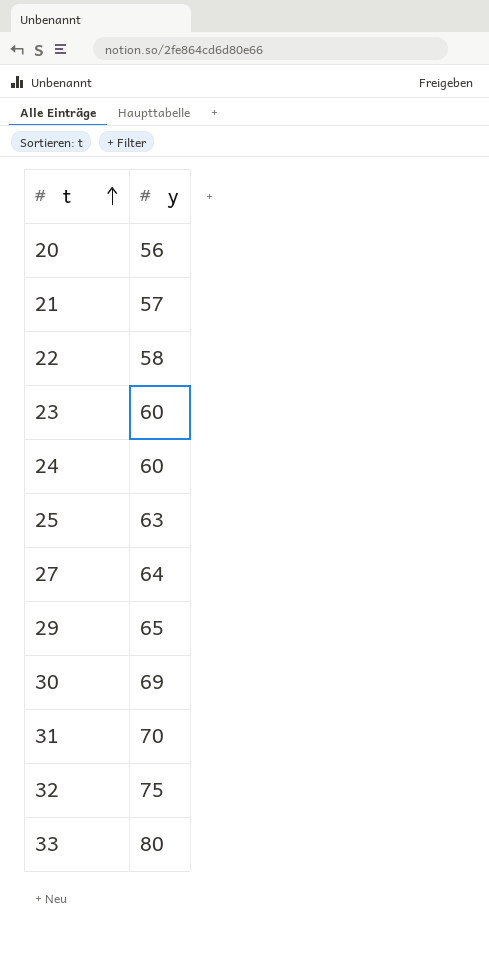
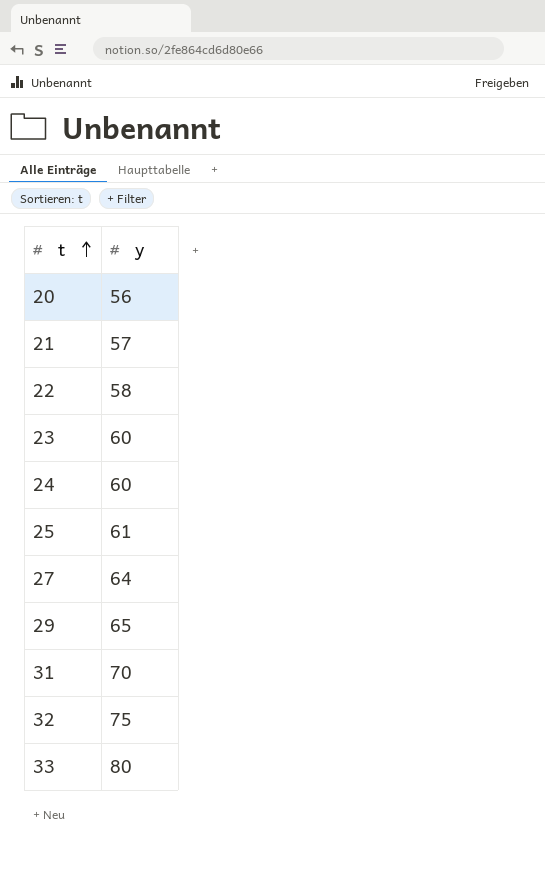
row 30: 69 -> none
25 | y: 63 -> 61

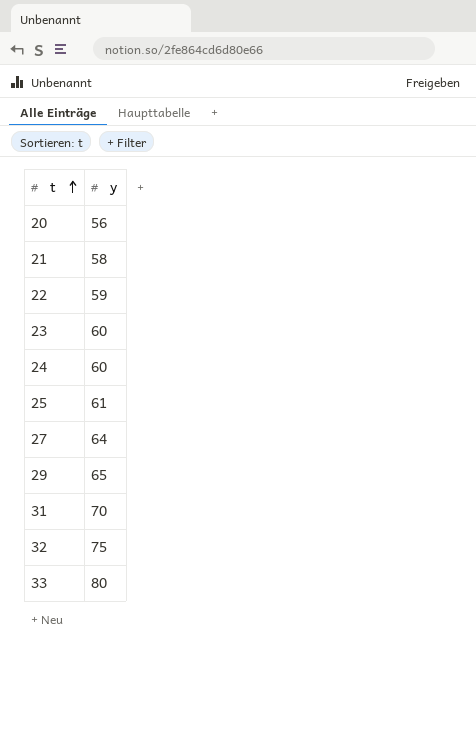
21 | y: 57 -> 58
22 | y: 58 -> 59

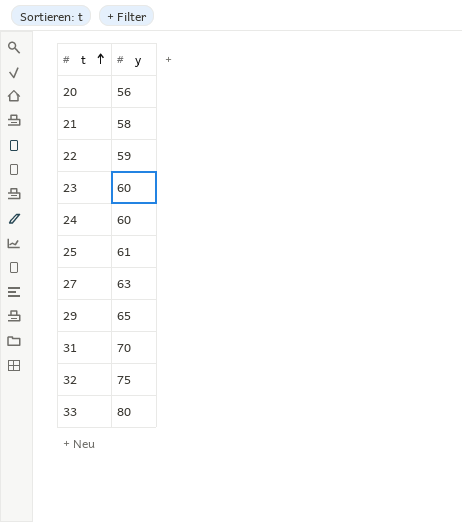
27 | y: 64 -> 63

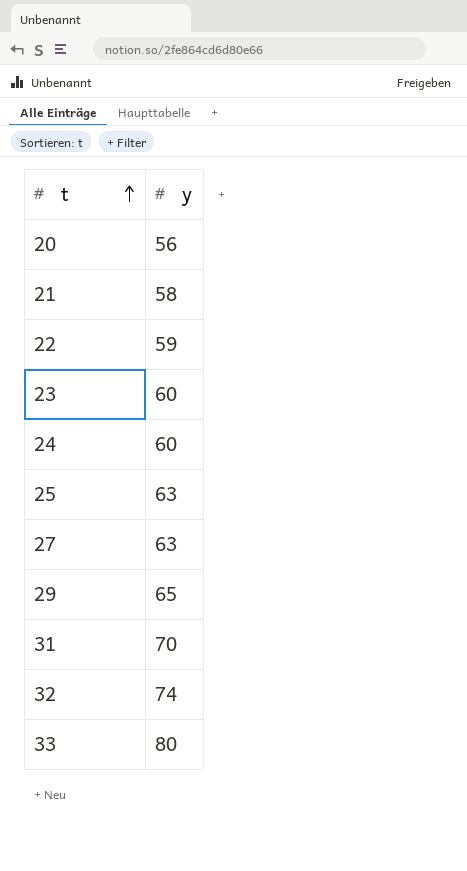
25 | y: 61 -> 63
32 | y: 75 -> 74

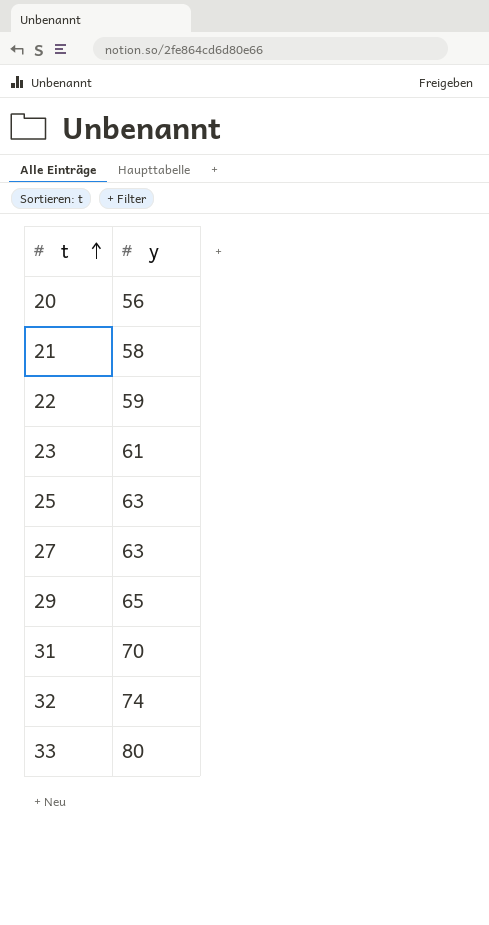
row 24: 60 -> none
23 | y: 60 -> 61

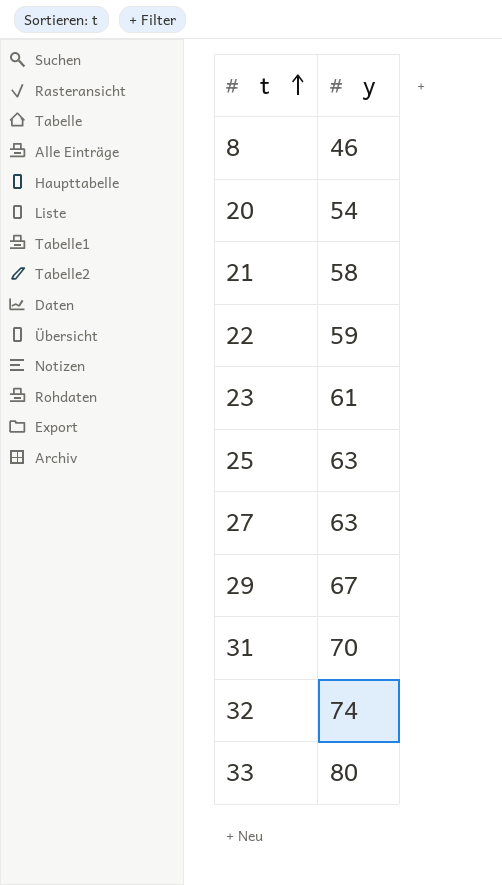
row 8: none -> 46
20 | y: 56 -> 54
29 | y: 65 -> 67

